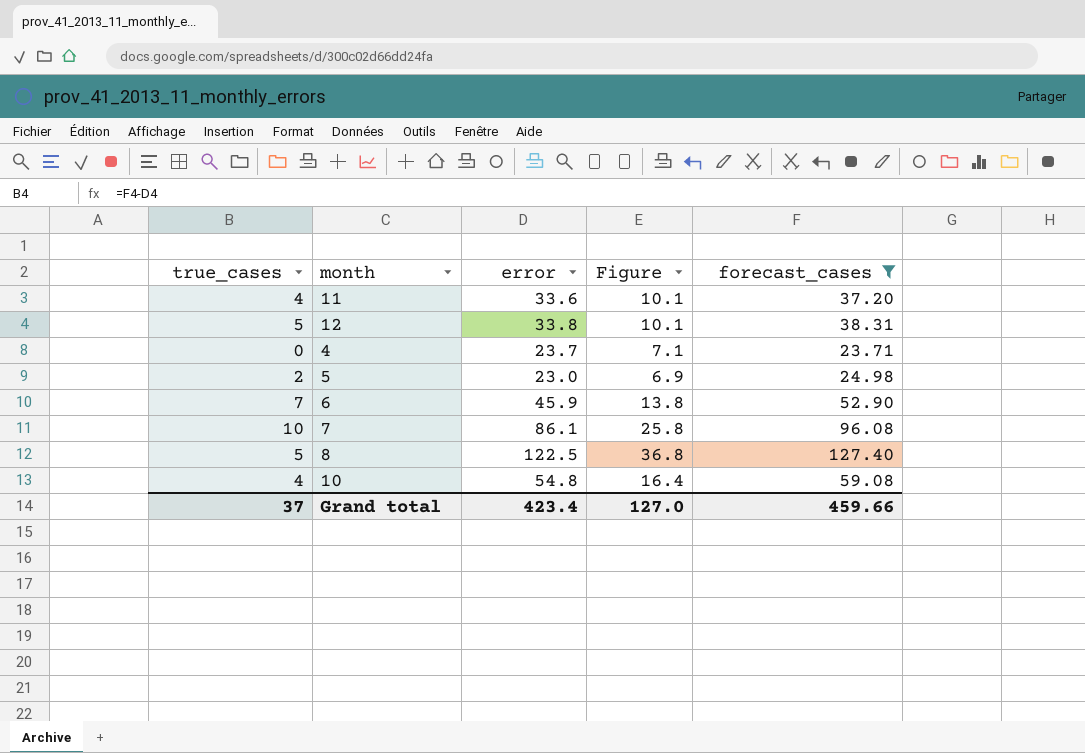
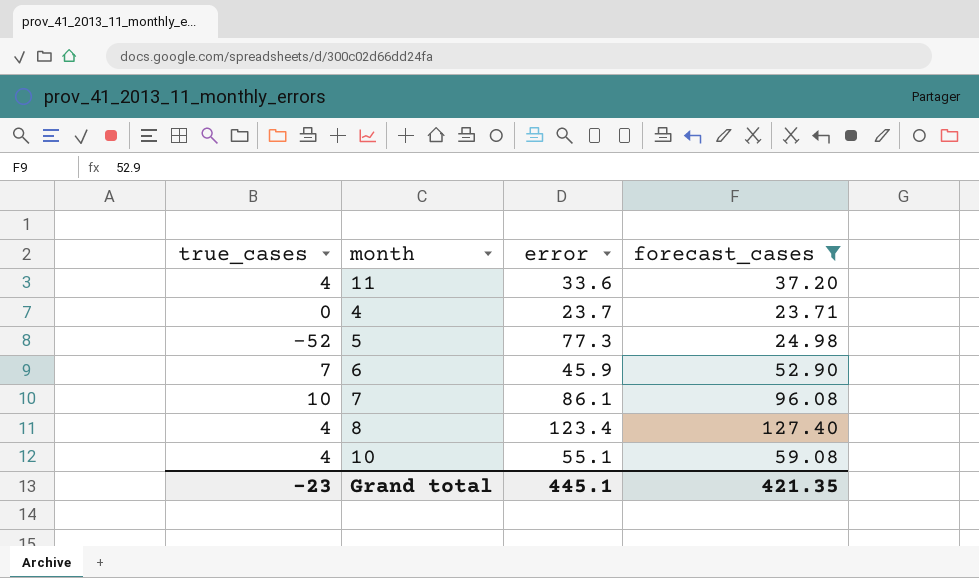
column Figure | formula: [error] * 0.3 -> none
row 12: 5 | 33.8 | 10.1 | 38.31 -> none
5 | true_cases: 2 -> -52
5 | error: 23.0 -> 77.3
8 | true_cases: 5 -> 4
8 | error: 122.5 -> 123.4
10 | error: 54.8 -> 55.1
Grand total | true_cases: 37 -> -23
Grand total | error: 423.4 -> 445.1
Grand total | forecast_cases: 459.66 -> 421.35

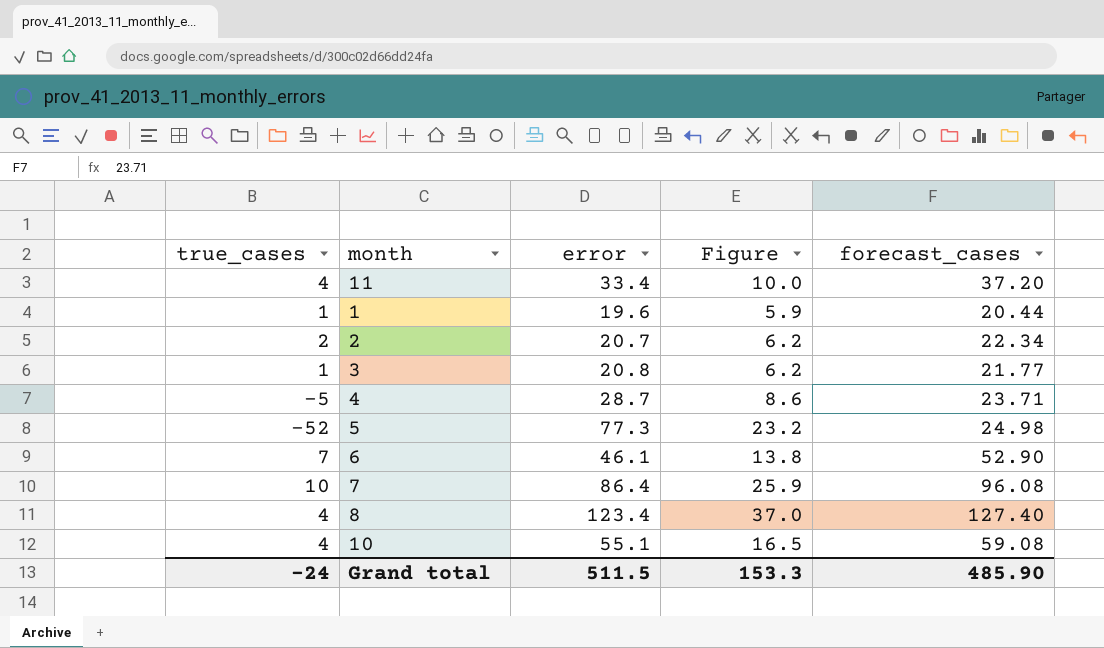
filter: forecast_cases >= 23.71 -> none
column Figure | formula: none -> [error] * 0.3
11 | error: 33.6 -> 33.4
4 | true_cases: 0 -> -5
4 | error: 23.7 -> 28.7
6 | error: 45.9 -> 46.1
7 | error: 86.1 -> 86.4
Grand total | true_cases: -23 -> -24
Grand total | error: 445.1 -> 511.5
Grand total | forecast_cases: 421.35 -> 485.90

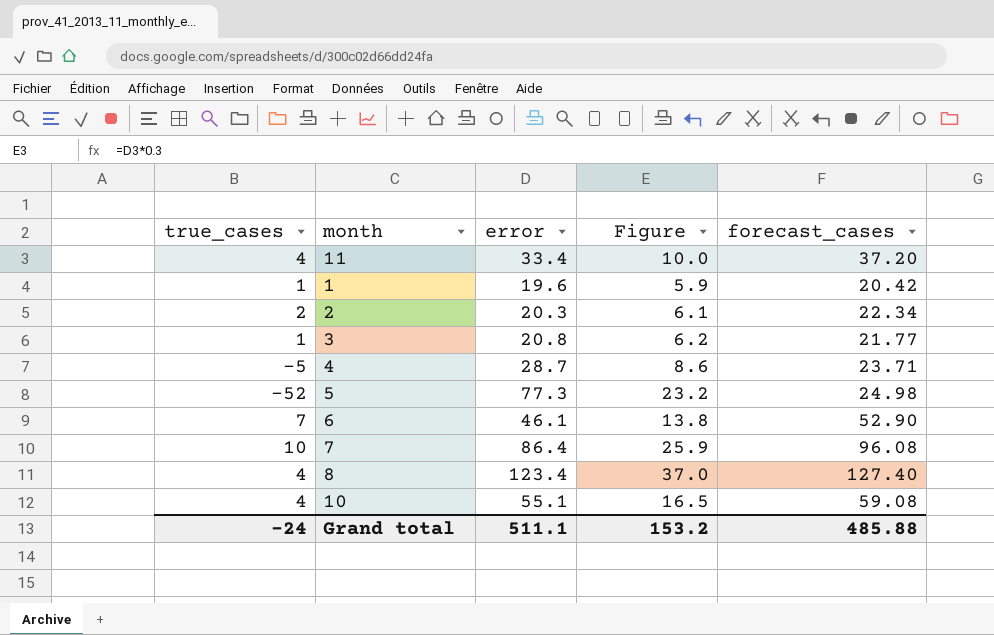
1 | forecast_cases: 20.44 -> 20.42
2 | error: 20.7 -> 20.3
2 | Figure: 6.2 -> 6.1
Grand total | error: 511.5 -> 511.1
Grand total | Figure: 153.3 -> 153.2
Grand total | forecast_cases: 485.90 -> 485.88

